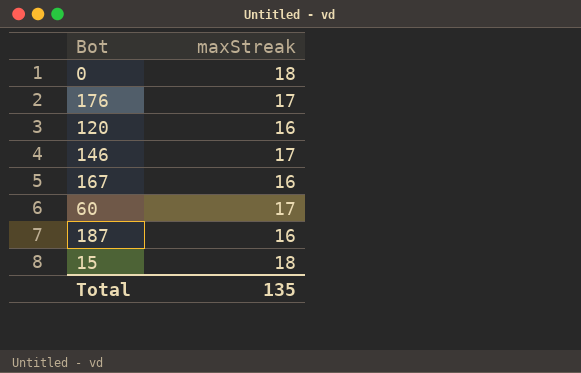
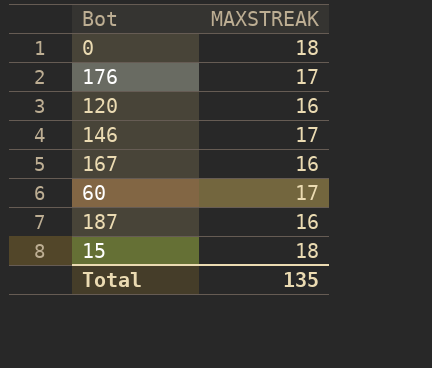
column name: maxStreak -> MAXSTREAK

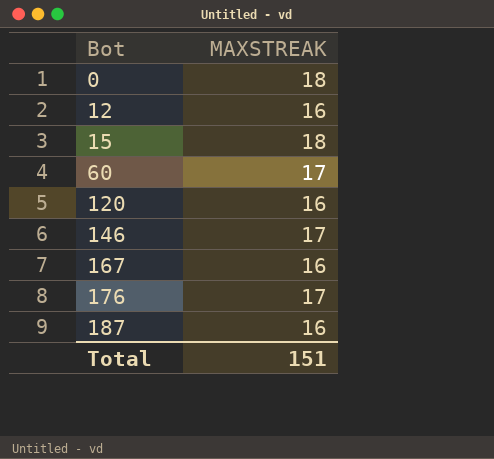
row order: none -> Bot ascending
row 12: none -> 16
Total | MAXSTREAK: 135 -> 151

